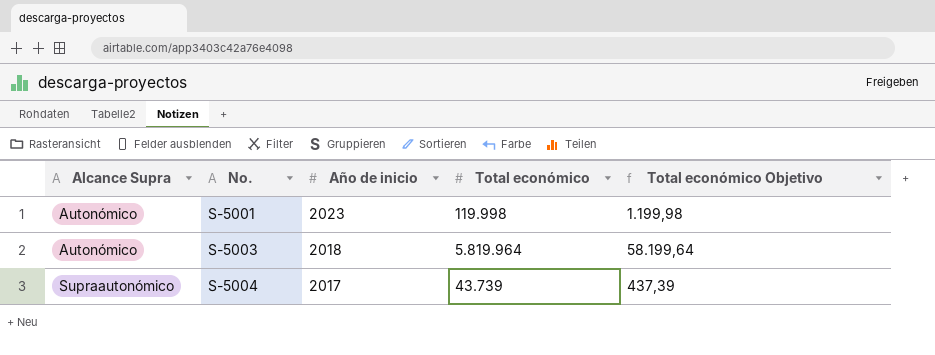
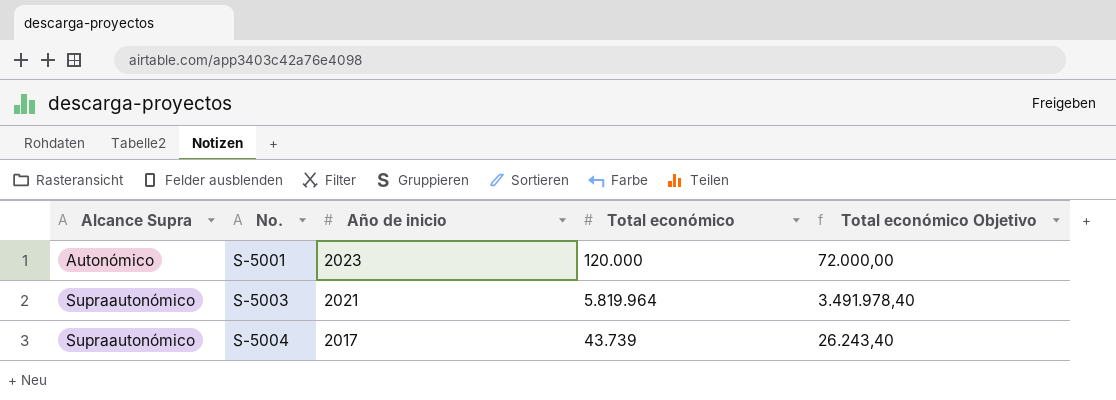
column Total económico Objetivo | formula: [Total económico] * 0,01 -> [Total económico] * 0,6
S-5001 | Total económico: 119.998 -> 120.000
S-5003 | Alcance Supra: Autonómico -> Supraautonómico
S-5003 | Año de inicio: 2018 -> 2021

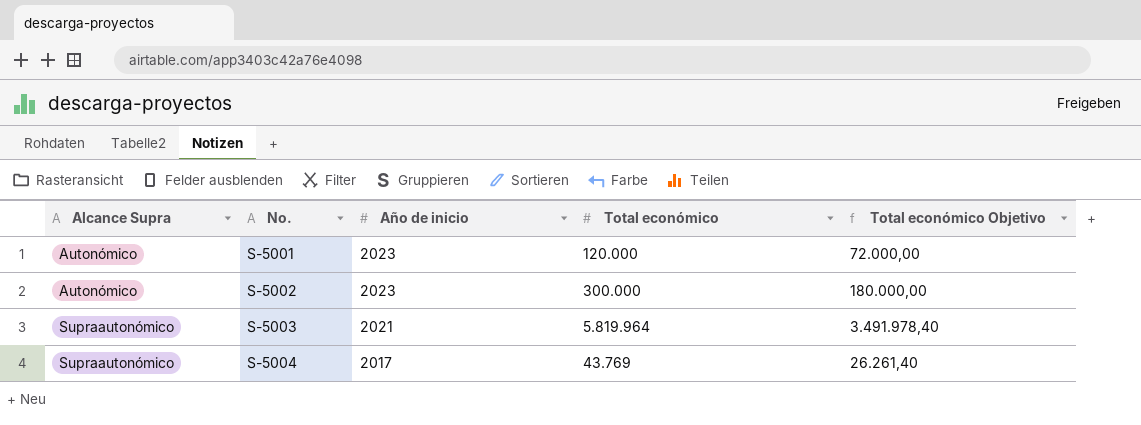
row S-5002: none -> Autonómico | 2023 | 300.000 | 180.000,00
S-5004 | Total económico: 43.739 -> 43.769
S-5004 | Total económico Objetivo: 26.243,40 -> 26.261,40

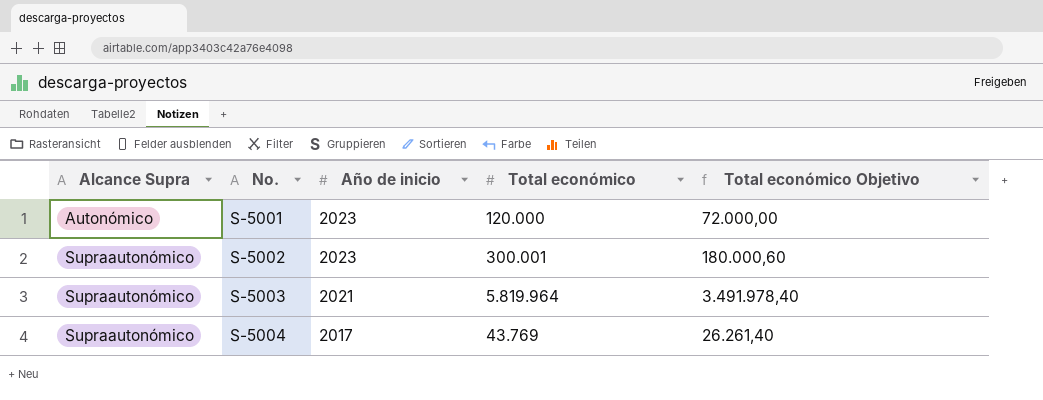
S-5002 | Alcance Supra: Autonómico -> Supraautonómico
S-5002 | Total económico: 300.000 -> 300.001
S-5002 | Total económico Objetivo: 180.000,00 -> 180.000,60

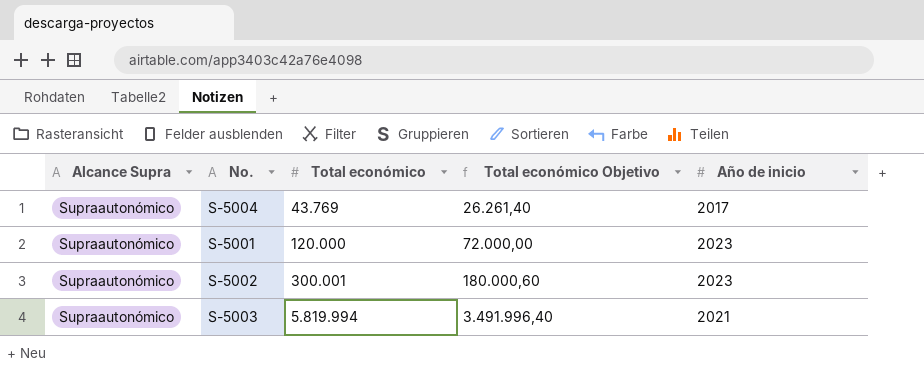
row order: Alcance Supra ascending -> Total económico ascending
column Año de inicio | position: 3 -> 5
S-5001 | Alcance Supra: Autonómico -> Supraautonómico
S-5003 | Total económico: 5.819.964 -> 5.819.994
S-5003 | Total económico Objetivo: 3.491.978,40 -> 3.491.996,40

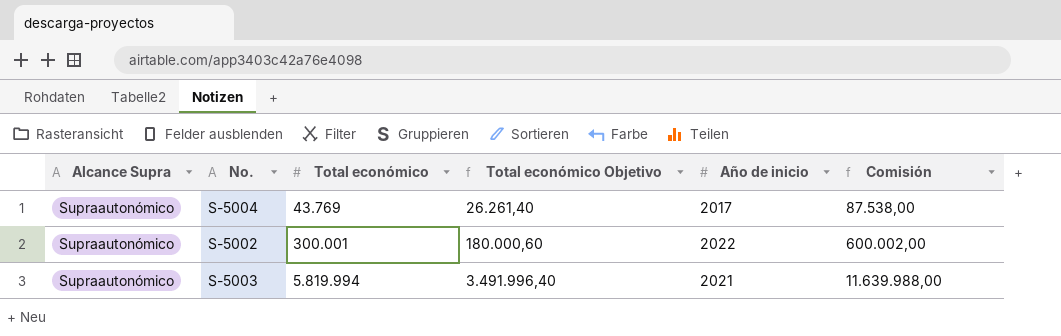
column Comisión | formula: none -> [Total económico] * 2
row S-5001: Supraautonómico | 120.000 | 72.000,00 | 2023 -> none
S-5002 | Año de inicio: 2023 -> 2022

